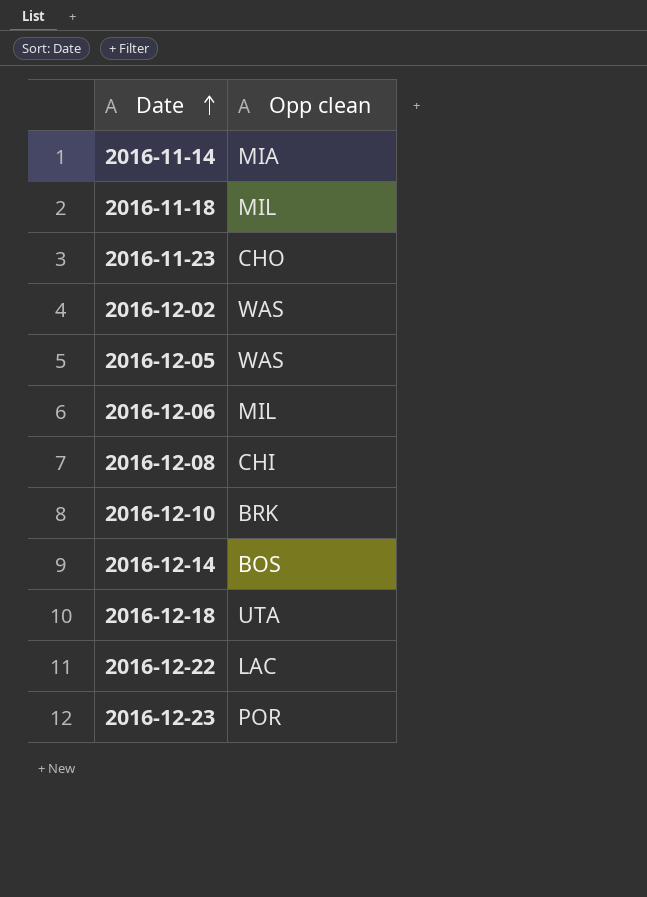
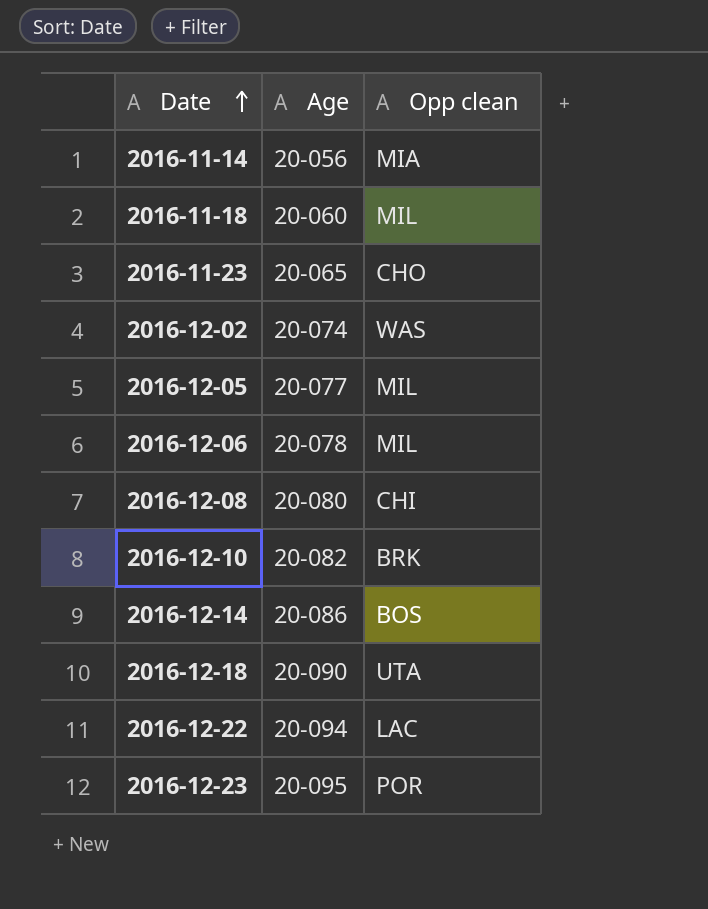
column Age | position: none -> 2
2016-12-05 | Opp clean: WAS -> MIL

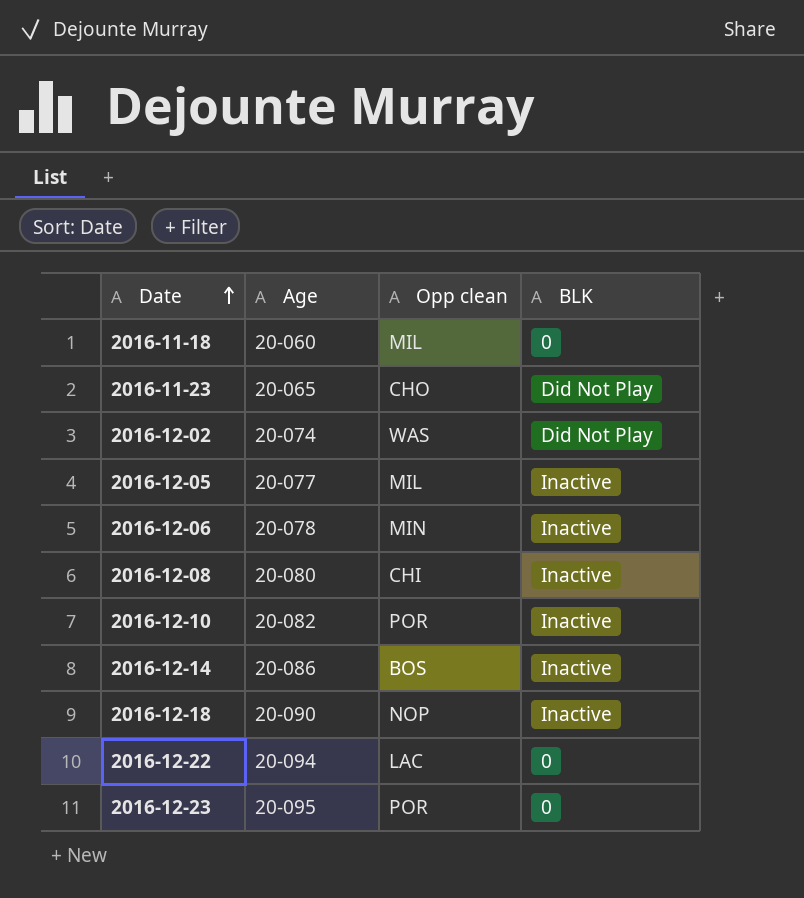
column BLK | position: none -> 4
row 2016-11-14: 20-056 | MIA -> none
2016-12-06 | Opp clean: MIL -> MIN
2016-12-10 | Opp clean: BRK -> POR
2016-12-18 | Opp clean: UTA -> NOP

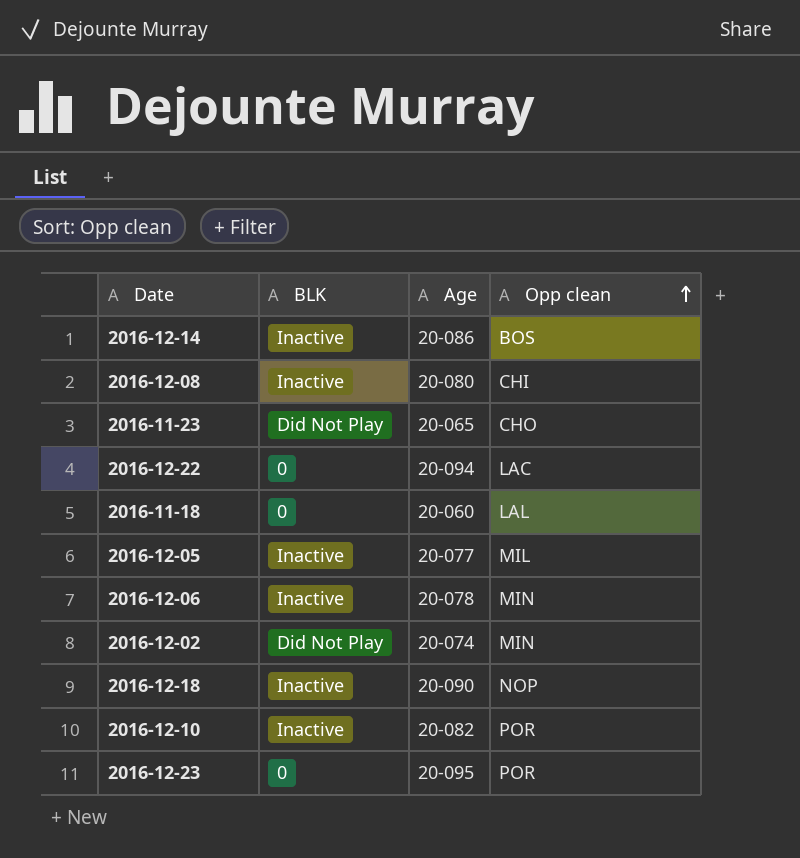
row order: Date ascending -> Opp clean ascending
column BLK | position: 4 -> 2
2016-11-18 | Opp clean: MIL -> LAL
2016-12-02 | Opp clean: WAS -> MIN

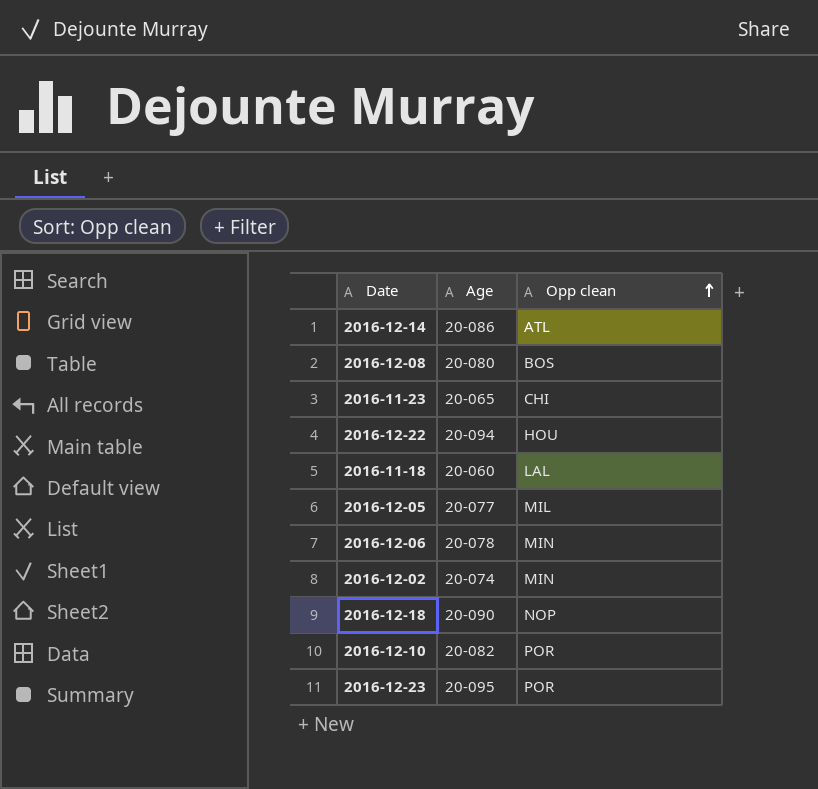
column BLK | position: 2 -> none
2016-12-14 | Opp clean: BOS -> ATL
2016-12-08 | Opp clean: CHI -> BOS
2016-11-23 | Opp clean: CHO -> CHI
2016-12-22 | Opp clean: LAC -> HOU

